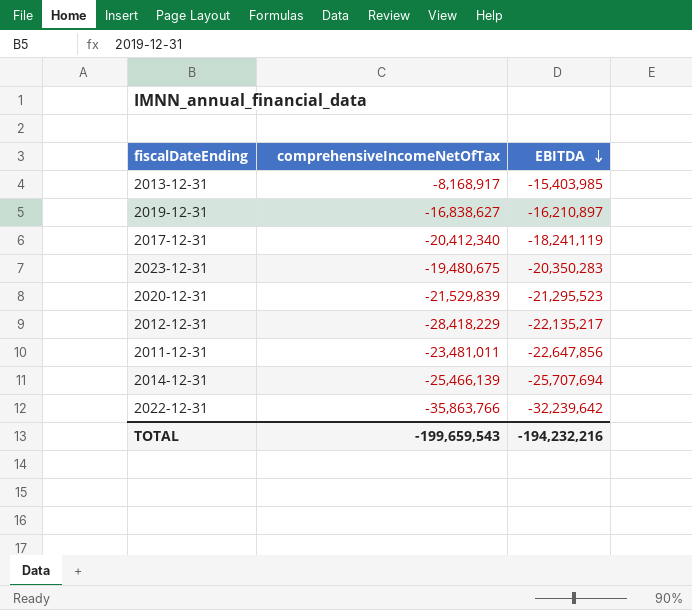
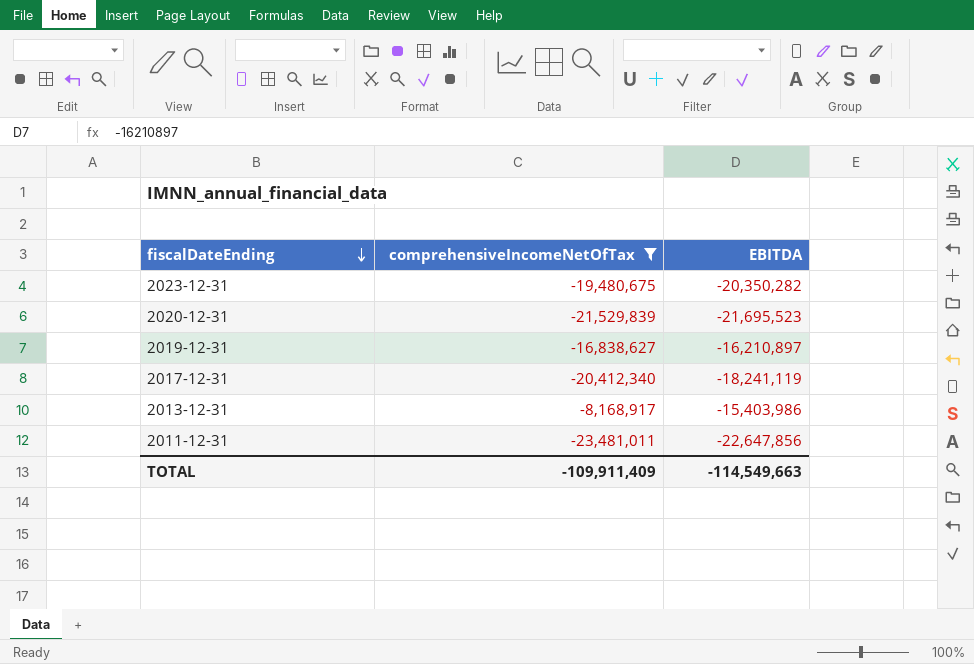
filter: none -> comprehensiveIncomeNetOfTax >= -23,481,011
row order: EBITDA descending -> fiscalDateEnding descending
2023-12-31 | EBITDA: -20,350,283 -> -20,350,282
2020-12-31 | EBITDA: -21,295,523 -> -21,695,523
2013-12-31 | EBITDA: -15,403,985 -> -15,403,986
TOTAL | comprehensiveIncomeNetOfTax: -199,659,543 -> -109,911,409
TOTAL | EBITDA: -194,232,216 -> -114,549,663

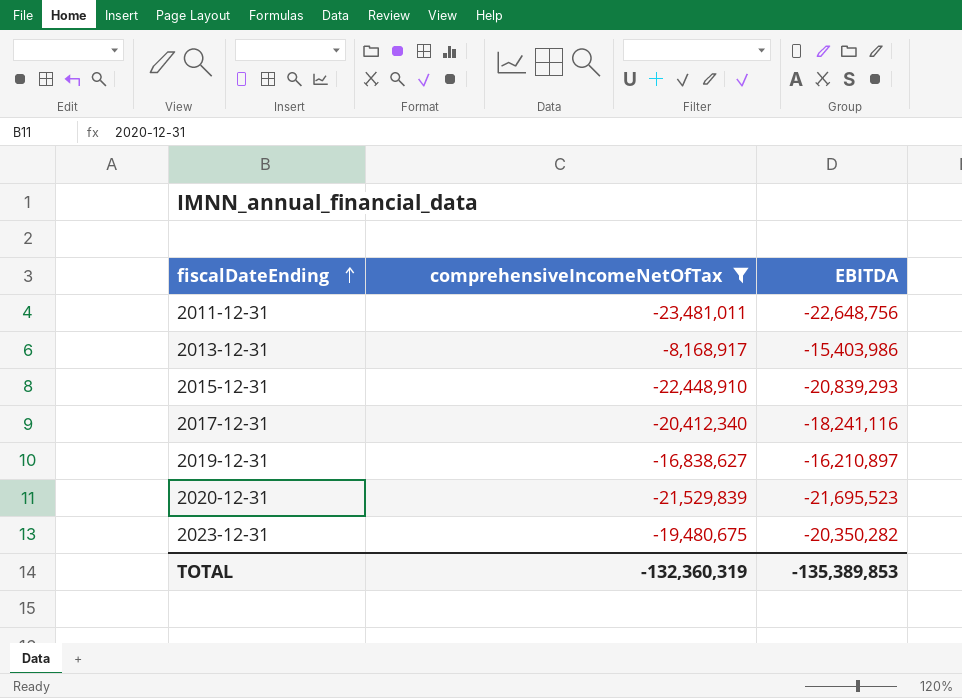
row order: fiscalDateEnding descending -> fiscalDateEnding ascending
2011-12-31 | EBITDA: -22,647,856 -> -22,648,756
row 2015-12-31: none -> -22,448,910 | -20,839,293
2017-12-31 | EBITDA: -18,241,119 -> -18,241,116
TOTAL | comprehensiveIncomeNetOfTax: -109,911,409 -> -132,360,319
TOTAL | EBITDA: -114,549,663 -> -135,389,853

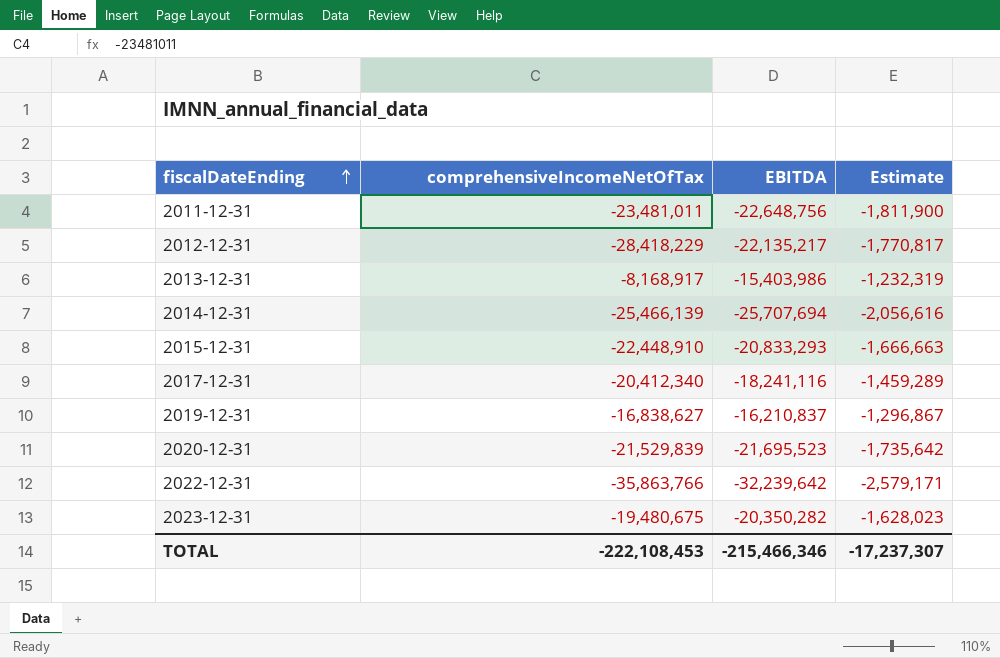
filter: comprehensiveIncomeNetOfTax >= -23,481,011 -> none
column Estimate | formula: none -> [EBITDA] * 0.08
2015-12-31 | EBITDA: -20,839,293 -> -20,833,293
2019-12-31 | EBITDA: -16,210,897 -> -16,210,837
TOTAL | comprehensiveIncomeNetOfTax: -132,360,319 -> -222,108,453
TOTAL | EBITDA: -135,389,853 -> -215,466,346

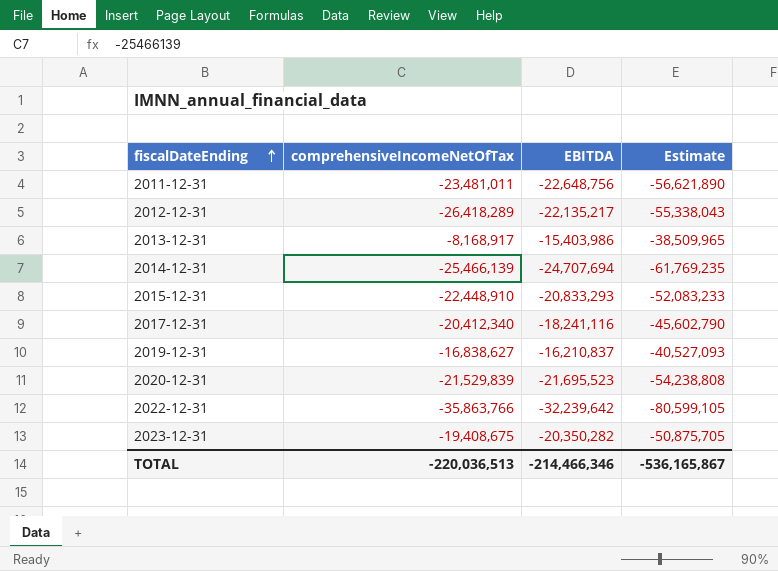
column Estimate | formula: [EBITDA] * 0.08 -> [EBITDA] * 2.5
2012-12-31 | comprehensiveIncomeNetOfTax: -28,418,229 -> -26,418,289
2014-12-31 | EBITDA: -25,707,694 -> -24,707,694
2023-12-31 | comprehensiveIncomeNetOfTax: -19,480,675 -> -19,408,675
TOTAL | comprehensiveIncomeNetOfTax: -222,108,453 -> -220,036,513
TOTAL | EBITDA: -215,466,346 -> -214,466,346
TOTAL | Estimate: -17,237,307 -> -536,165,867

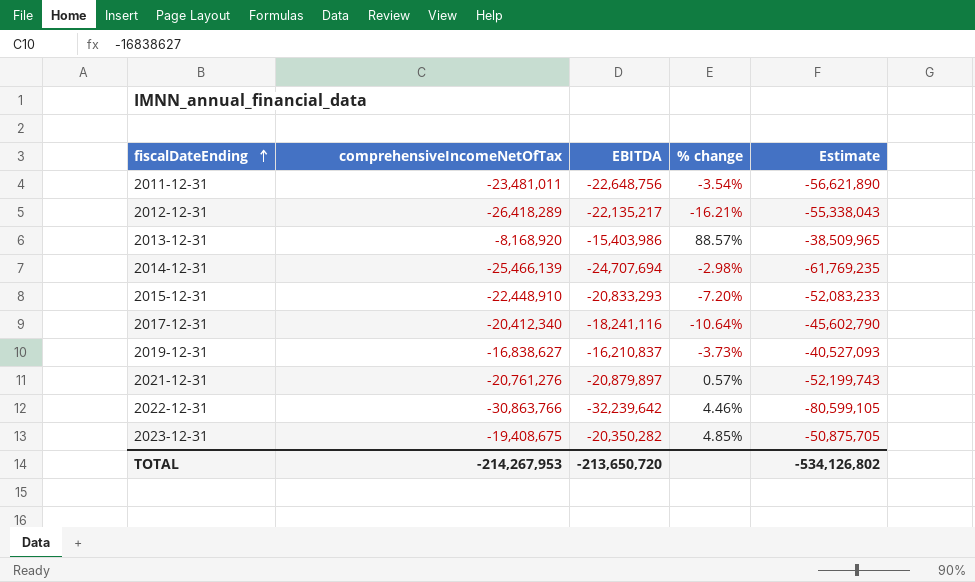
column % change | formula: none -> ([EBITDA] - [comprehensiveIncomeNetOfTax]) / [comprehensiveIncomeNetOfTax]
row 2020-12-31: -21,529,839 | -21,695,523 | -54,238,808 -> none
2013-12-31 | comprehensiveIncomeNetOfTax: -8,168,917 -> -8,168,920
row 2021-12-31: none -> -20,761,276 | -20,879,897 | 0.57% | -52,199,743
2022-12-31 | comprehensiveIncomeNetOfTax: -35,863,766 -> -30,863,766
TOTAL | comprehensiveIncomeNetOfTax: -220,036,513 -> -214,267,953
TOTAL | EBITDA: -214,466,346 -> -213,650,720
TOTAL | Estimate: -536,165,867 -> -534,126,802

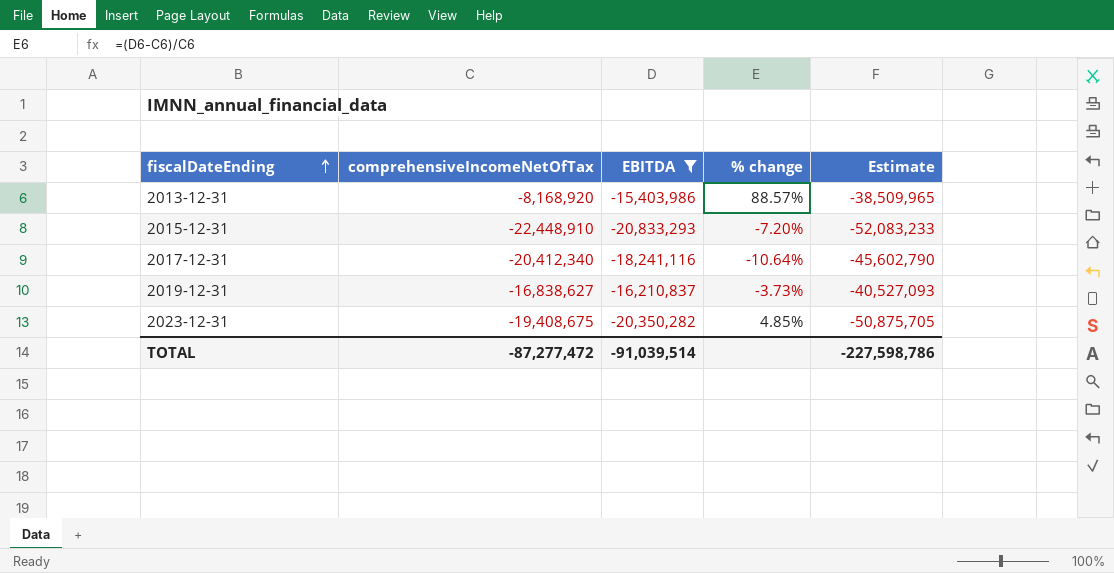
filter: none -> EBITDA >= -20,833,293
TOTAL | comprehensiveIncomeNetOfTax: -214,267,953 -> -87,277,472
TOTAL | EBITDA: -213,650,720 -> -91,039,514
TOTAL | Estimate: -534,126,802 -> -227,598,786

